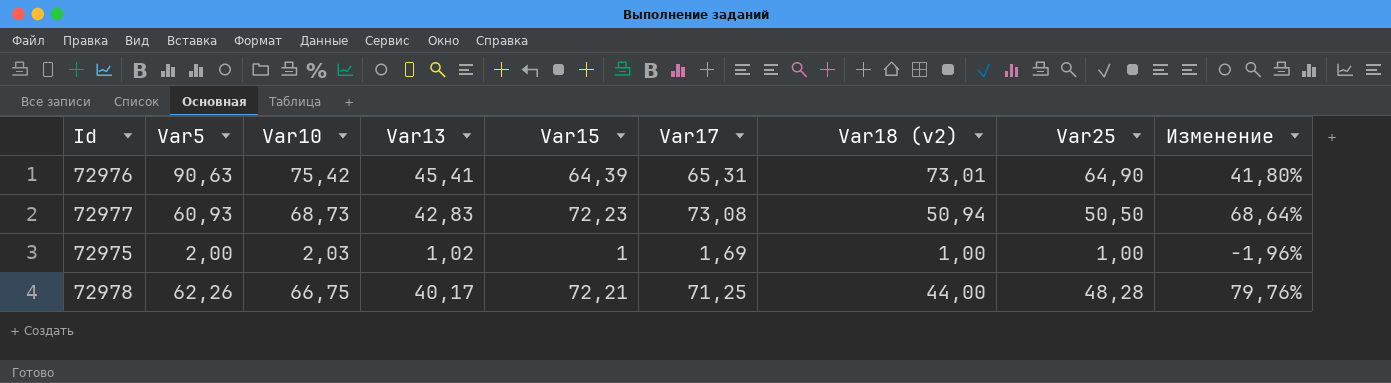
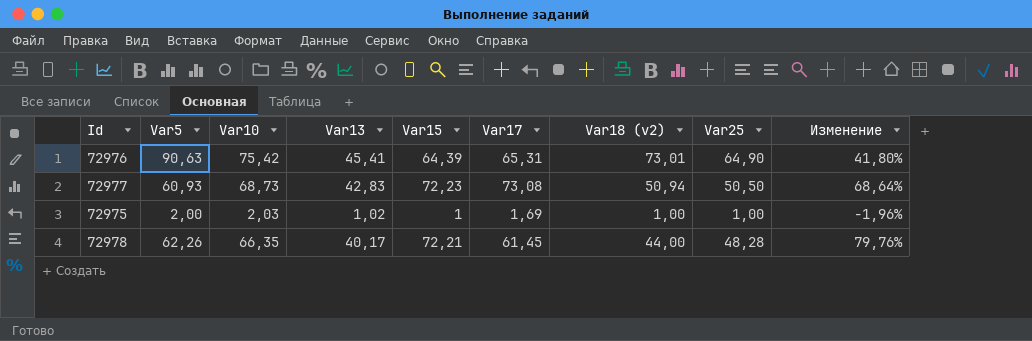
72978 | Var10: 66,75 -> 66,35
72978 | Var17: 71,25 -> 61,45

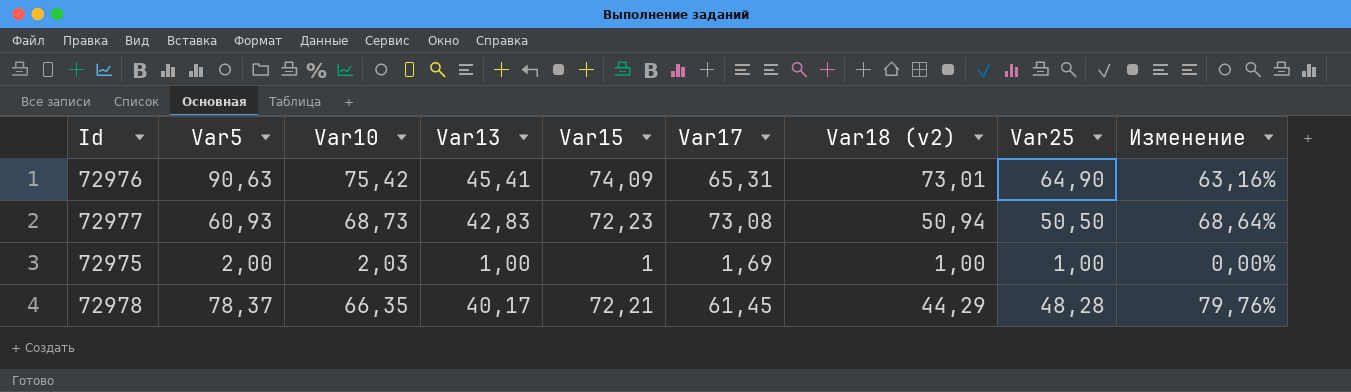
72976 | Var15: 64,39 -> 74,09
72976 | Изменение: 41,80% -> 63,16%
72975 | Var13: 1,02 -> 1,00
72975 | Изменение: -1,96% -> 0,00%
72978 | Var5: 62,26 -> 78,37
72978 | Var18 (v2): 44,00 -> 44,29

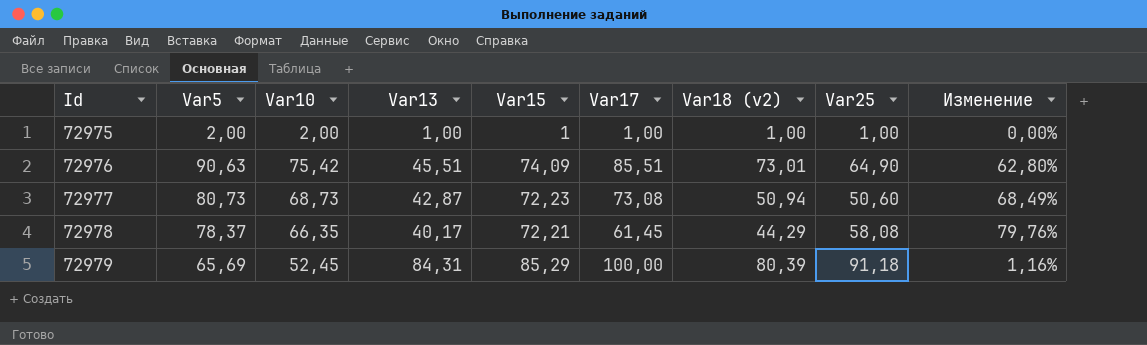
row order: none -> Id ascending
72975 | Var10: 2,03 -> 2,00
72975 | Var17: 1,69 -> 1,00
72976 | Var13: 45,41 -> 45,51
72976 | Var17: 65,31 -> 85,51
72976 | Изменение: 63,16% -> 62,80%
72977 | Var5: 60,93 -> 80,73
72977 | Var13: 42,83 -> 42,87
72977 | Var25: 50,50 -> 50,60
72977 | Изменение: 68,64% -> 68,49%
72978 | Var25: 48,28 -> 58,08
row 72979: none -> 65,69 | 52,45 | 84,31 | 85,29 | 100,00 | 80,39 | 91,18 | 1,16%

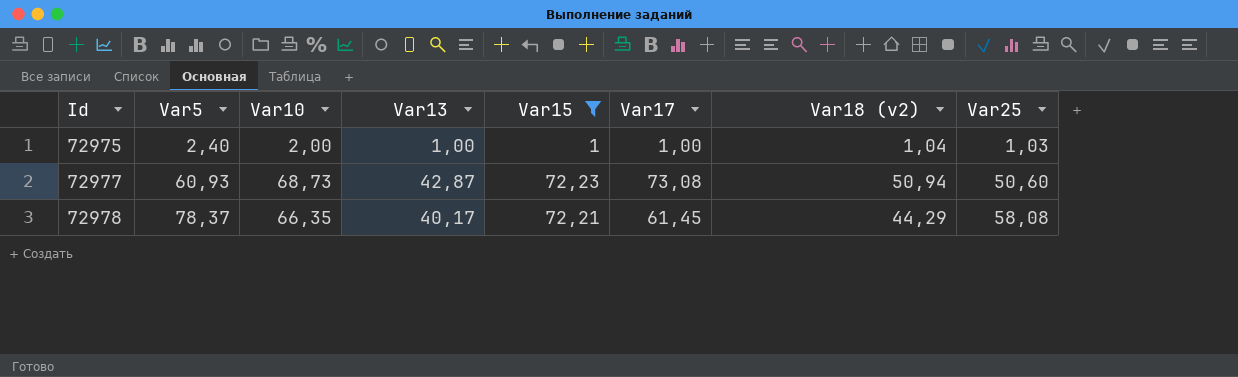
filter: none -> Var15 <= 72,23
column Изменение | formula: ([Var15] - [Var13]) / [Var13] -> none
72975 | Var5: 2,00 -> 2,40
72975 | Var18 (v2): 1,00 -> 1,04
72975 | Var25: 1,00 -> 1,03
72977 | Var5: 80,73 -> 60,93

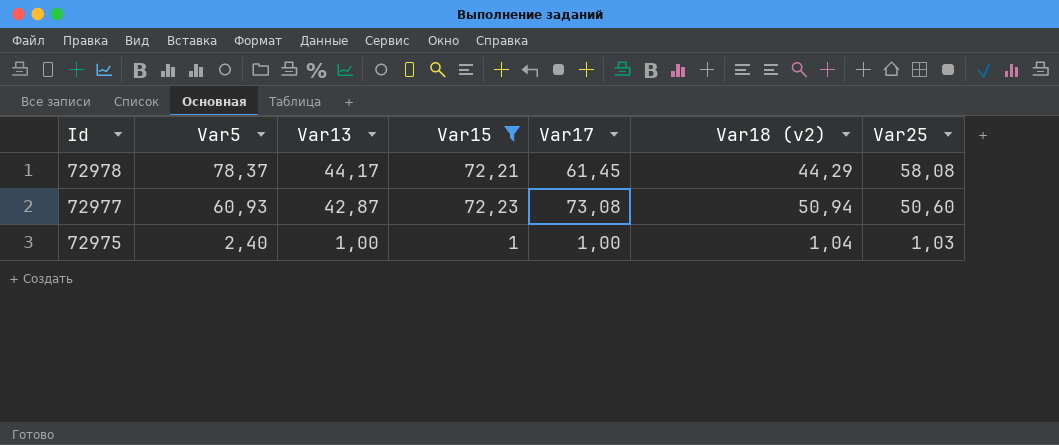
row order: Id ascending -> Id descending
column Var10 | position: 3 -> none
72978 | Var13: 40,17 -> 44,17

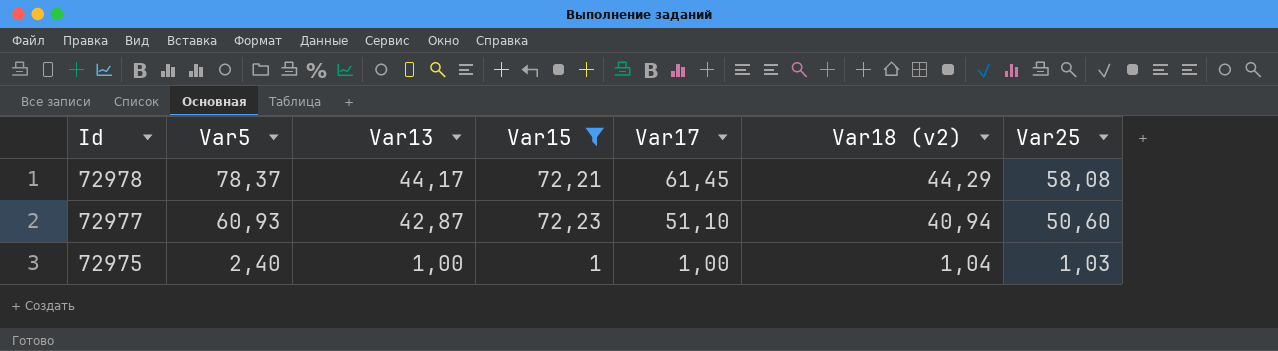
72977 | Var17: 73,08 -> 51,10
72977 | Var18 (v2): 50,94 -> 40,94

